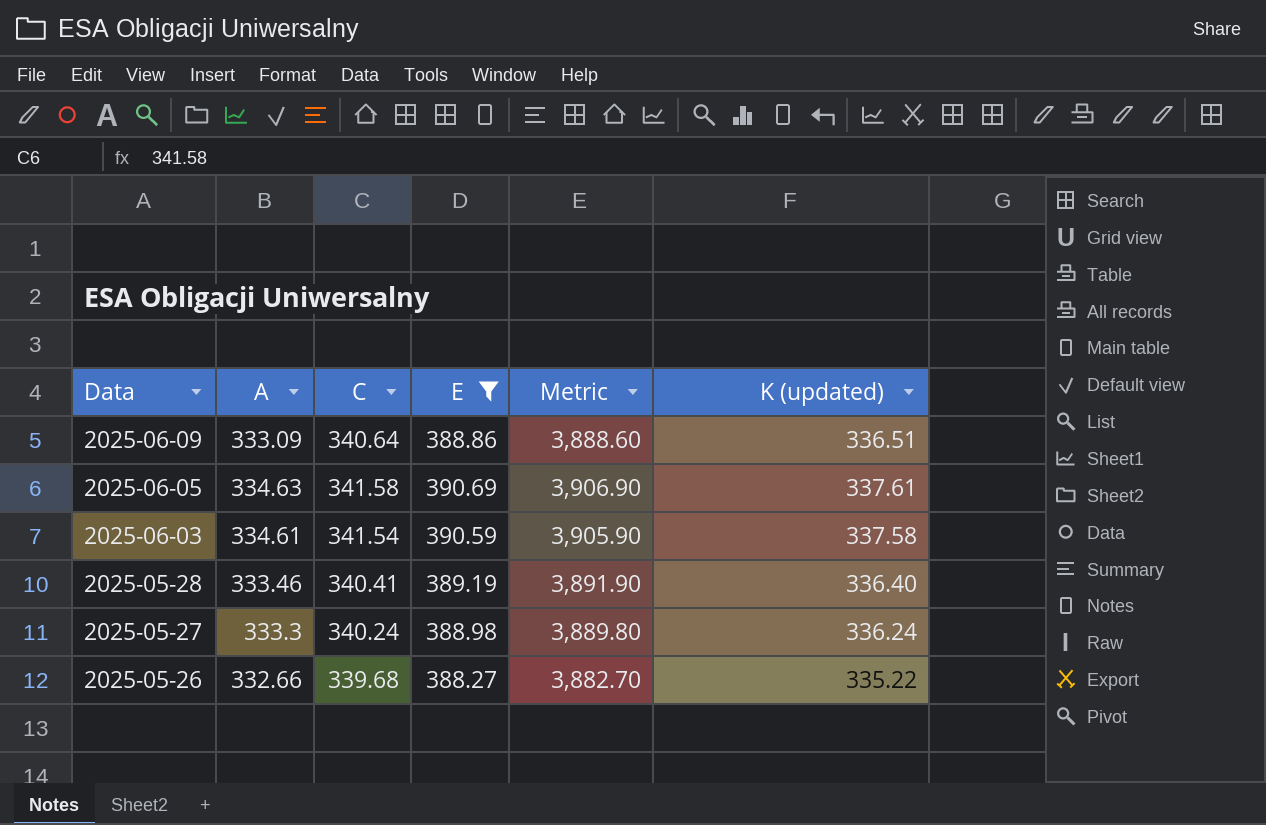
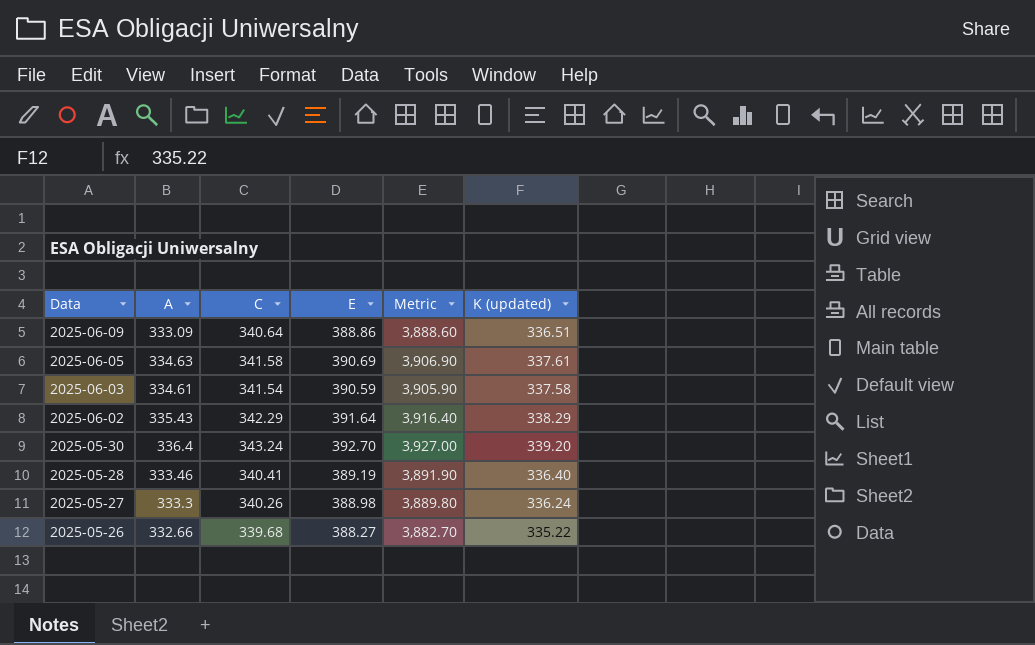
filter: E <= 390.69 -> none
2025-05-27 | C: 340.24 -> 340.26

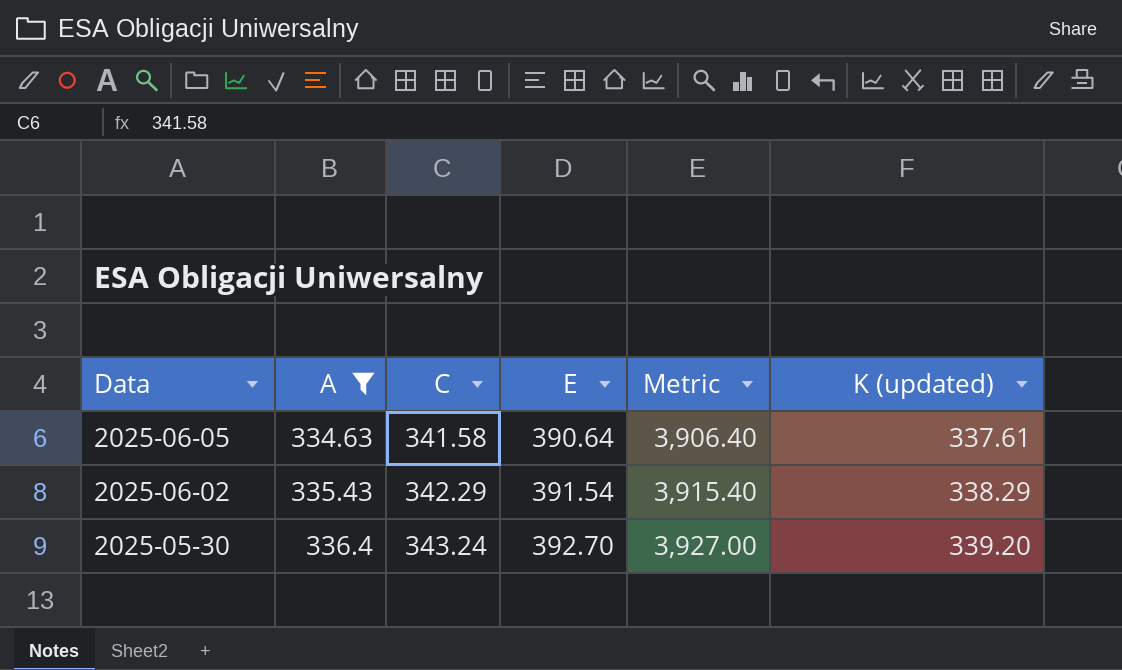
filter: none -> A >= 334.63
2025-06-05 | E: 390.69 -> 390.64
2025-06-05 | Metric: 3,906.90 -> 3,906.40
2025-06-02 | E: 391.64 -> 391.54
2025-06-02 | Metric: 3,916.40 -> 3,915.40

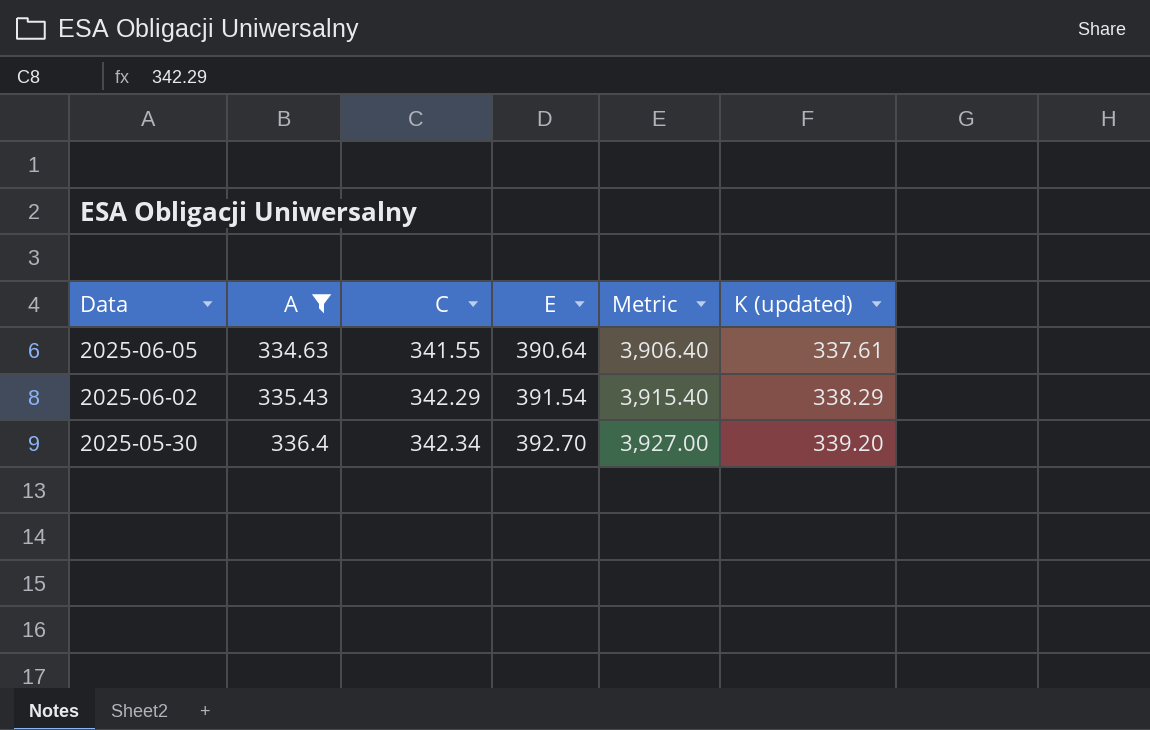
2025-06-05 | C: 341.58 -> 341.55
2025-05-30 | C: 343.24 -> 342.34

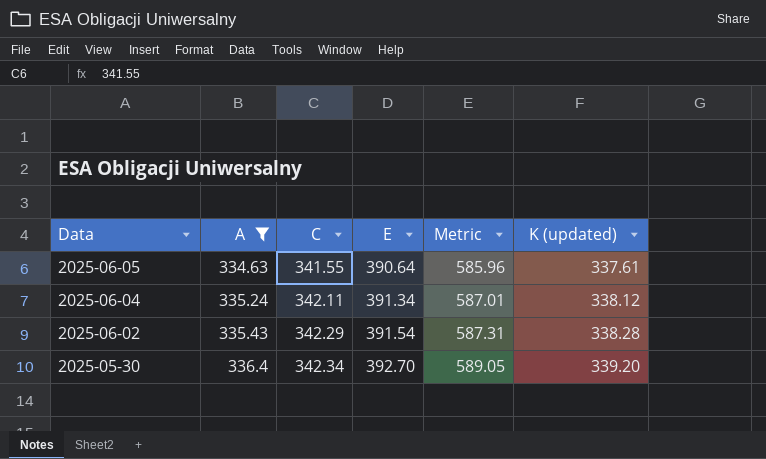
column Metric | formula: [E] * 10 -> [E] * 1.5
row 2025-06-04: none -> 335.24 | 342.11 | 391.34 | 587.01 | 338.12
2025-06-02 | K (updated): 338.29 -> 338.28

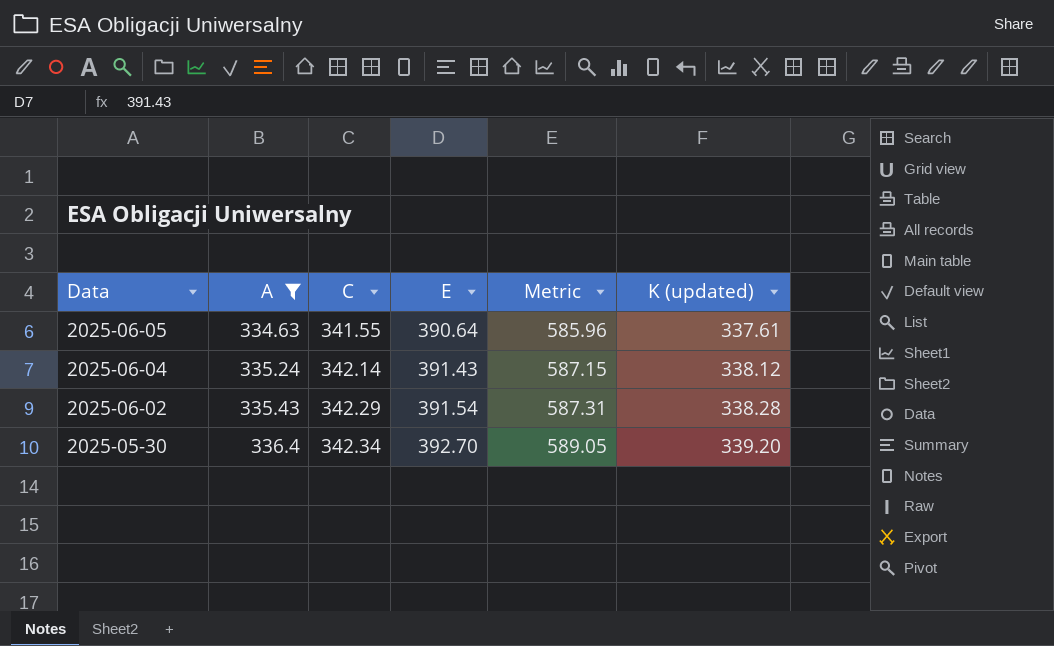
2025-06-04 | C: 342.11 -> 342.14
2025-06-04 | E: 391.34 -> 391.43
2025-06-04 | Metric: 587.01 -> 587.15

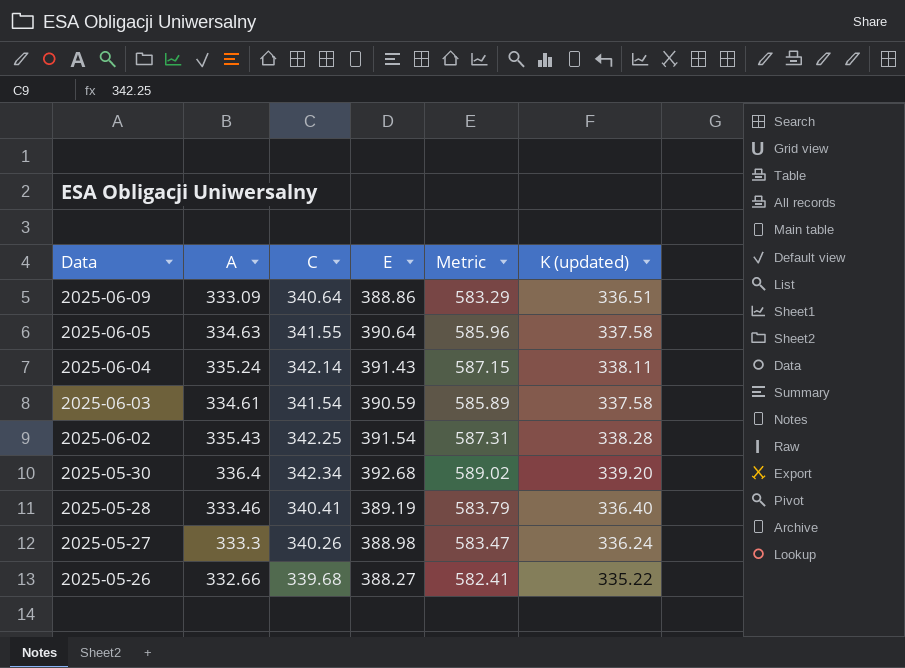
filter: A >= 334.63 -> none
2025-06-05 | K (updated): 337.61 -> 337.58
2025-06-04 | K (updated): 338.12 -> 338.11
2025-06-02 | C: 342.29 -> 342.25
2025-05-30 | E: 392.70 -> 392.68
2025-05-30 | Metric: 589.05 -> 589.02

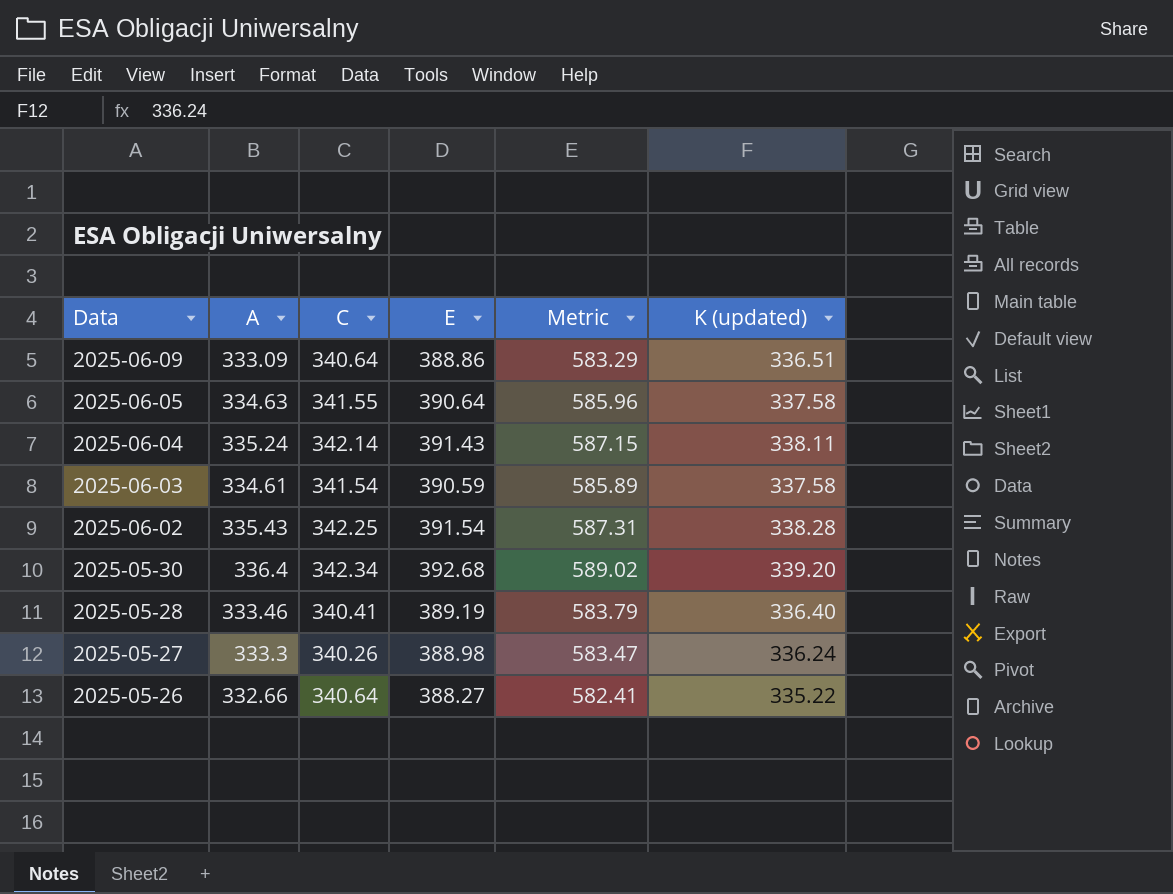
2025-05-26 | C: 339.68 -> 340.64

